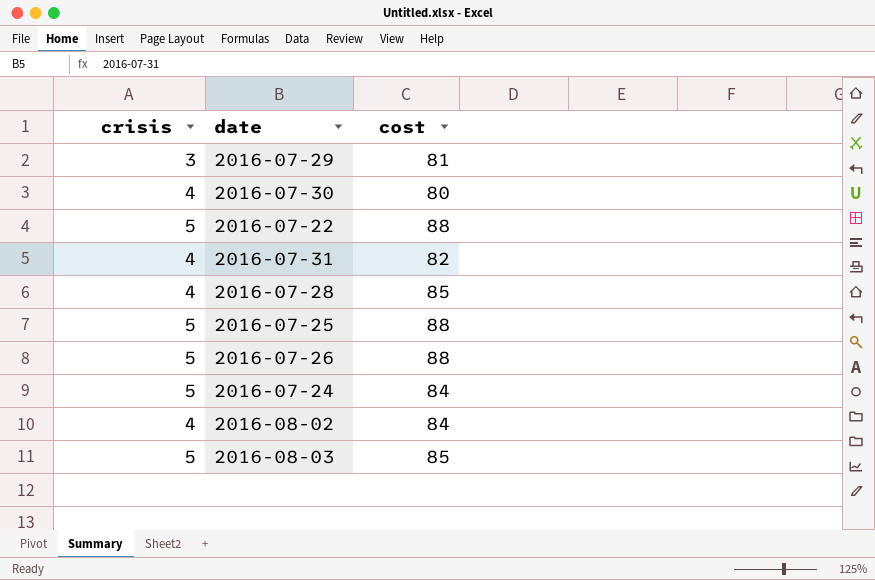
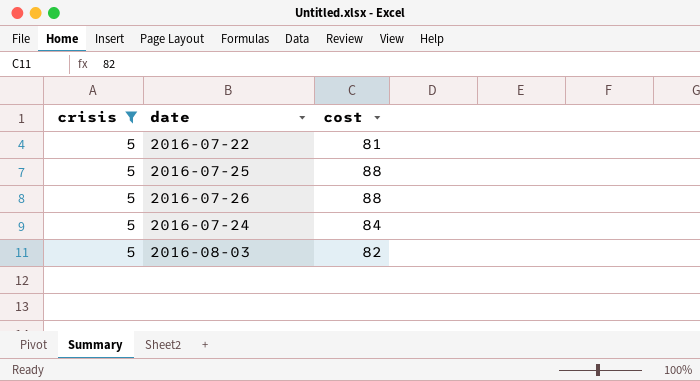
filter: none -> crisis = 5
2016-07-22 | cost: 88 -> 81
2016-08-03 | cost: 85 -> 82

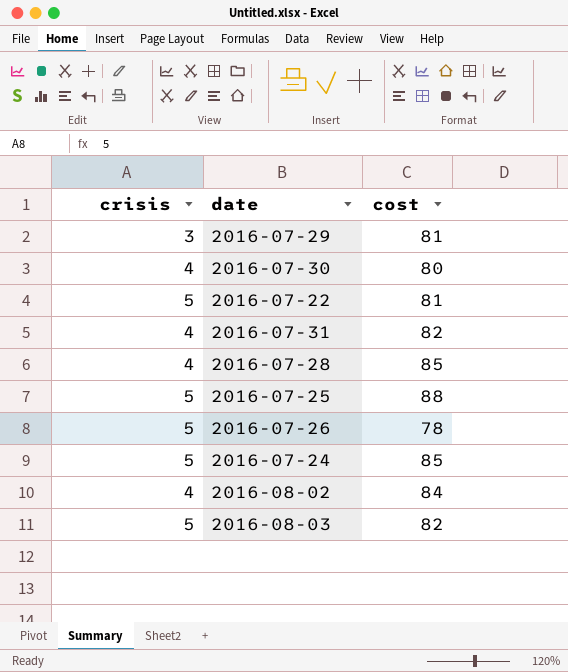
filter: crisis = 5 -> none
2016-07-26 | cost: 88 -> 78
2016-07-24 | cost: 84 -> 85

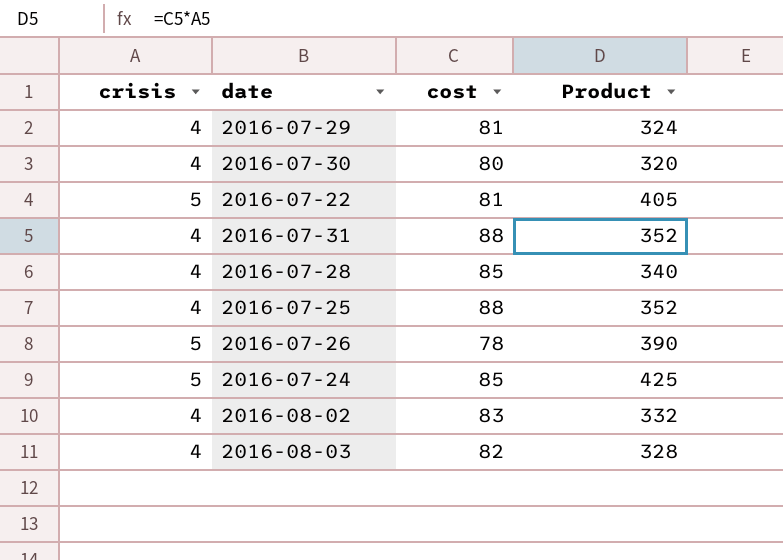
column Product | formula: none -> [crisis] * [cost]
2016-07-29 | crisis: 3 -> 4
2016-07-31 | cost: 82 -> 88
2016-07-25 | crisis: 5 -> 4
2016-08-02 | cost: 84 -> 83
2016-08-03 | crisis: 5 -> 4

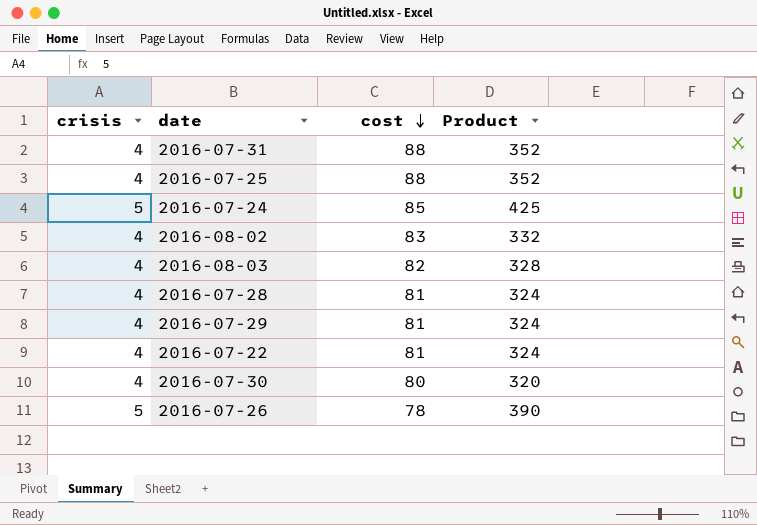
row order: none -> cost descending
2016-07-28 | cost: 85 -> 81
2016-07-28 | Product: 340 -> 324
2016-07-22 | crisis: 5 -> 4
2016-07-22 | Product: 405 -> 324

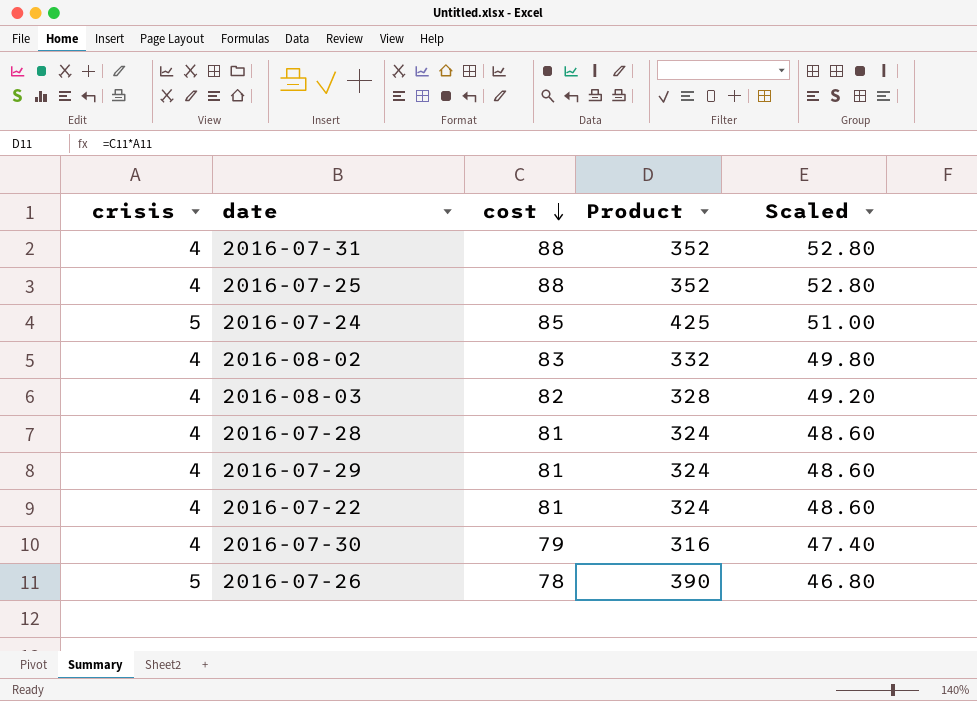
column Scaled | formula: none -> [cost] * 0.6
2016-07-30 | cost: 80 -> 79
2016-07-30 | Product: 320 -> 316

